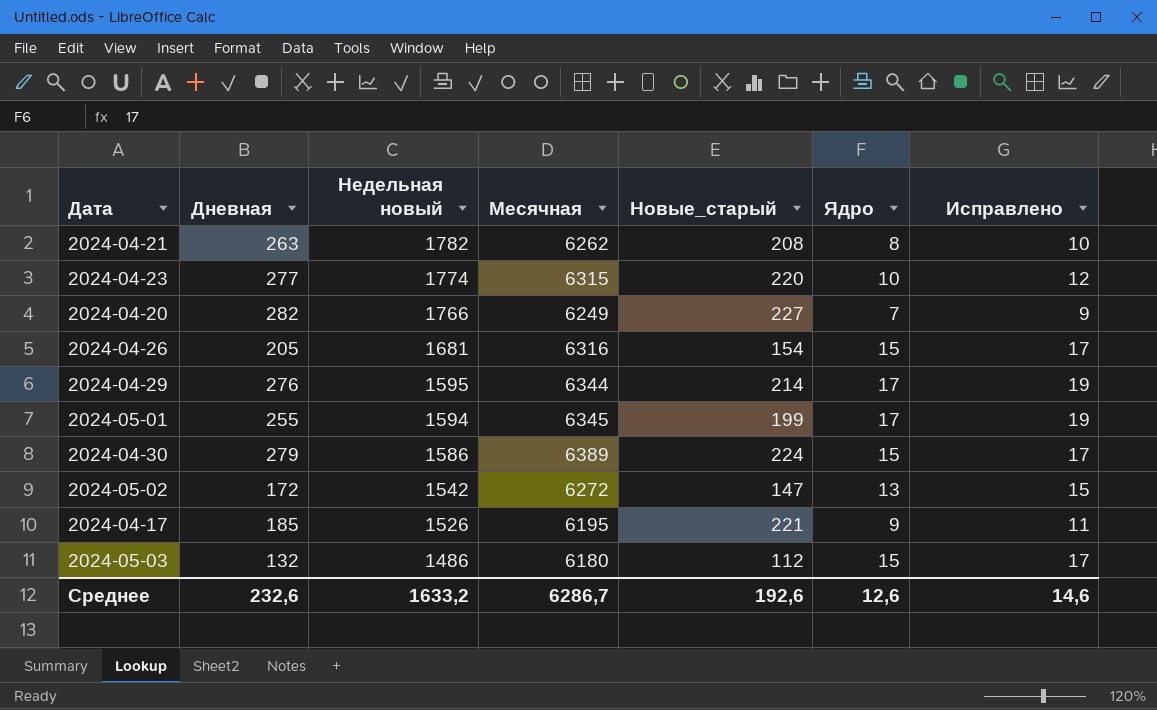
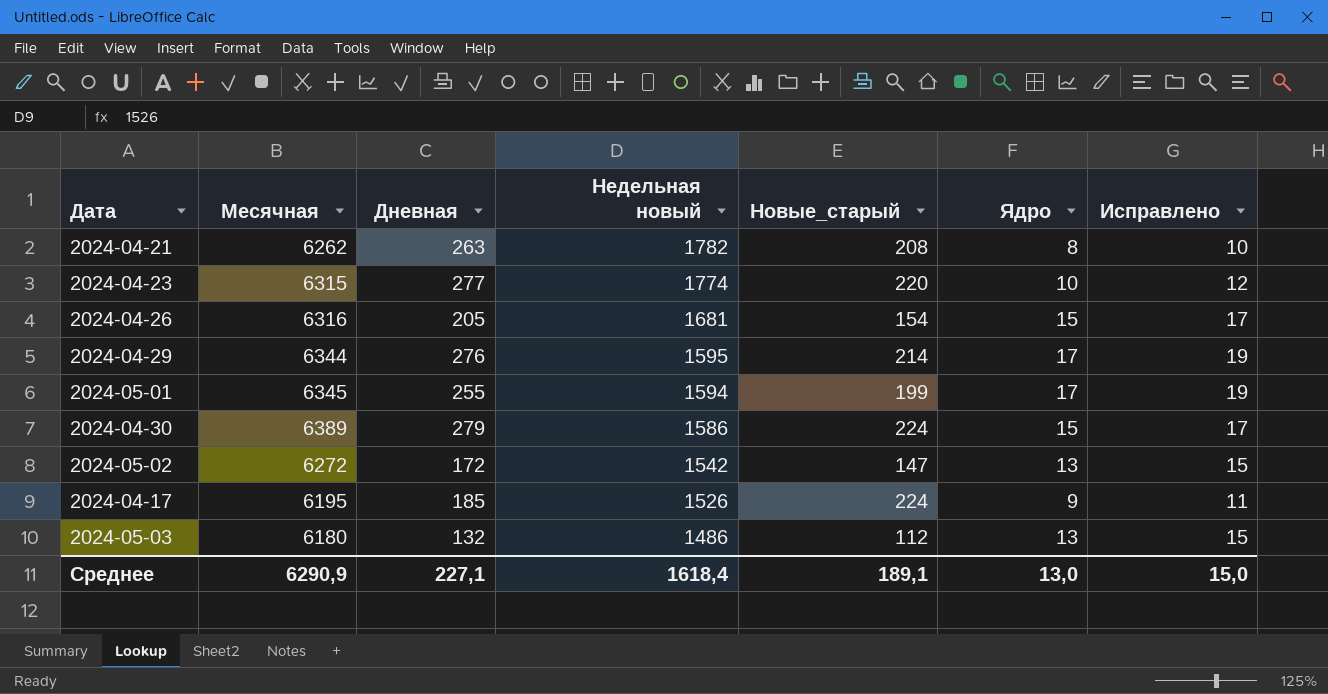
column Месячная | position: 4 -> 2
row 2024-04-20: 282 | 1766 | 6249 | 227 | 7 | 9 -> none
2024-04-17 | Новые_старый: 221 -> 224
2024-05-03 | Ядро: 15 -> 13
2024-05-03 | Исправлено: 17 -> 15
Среднее | Месячная: 6286,7 -> 6290,9
Среднее | Дневная: 232,6 -> 227,1
Среднее | Недельная новый: 1633,2 -> 1618,4
Среднее | Новые_старый: 192,6 -> 189,1
Среднее | Ядро: 12,6 -> 13,0
Среднее | Исправлено: 14,6 -> 15,0

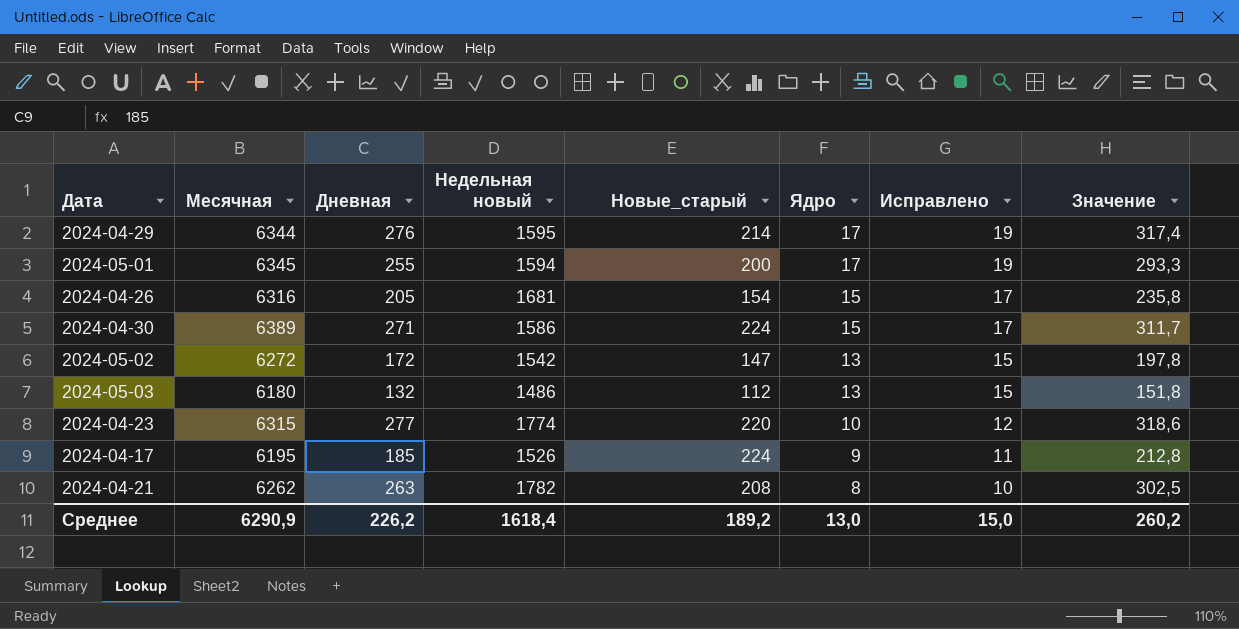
row order: Недельная новый descending -> Ядро descending
column Значение | formula: none -> [Дневная] * 1,15
2024-05-01 | Новые_старый: 199 -> 200
2024-04-30 | Дневная: 279 -> 271
Среднее | Дневная: 227,1 -> 226,2
Среднее | Новые_старый: 189,1 -> 189,2

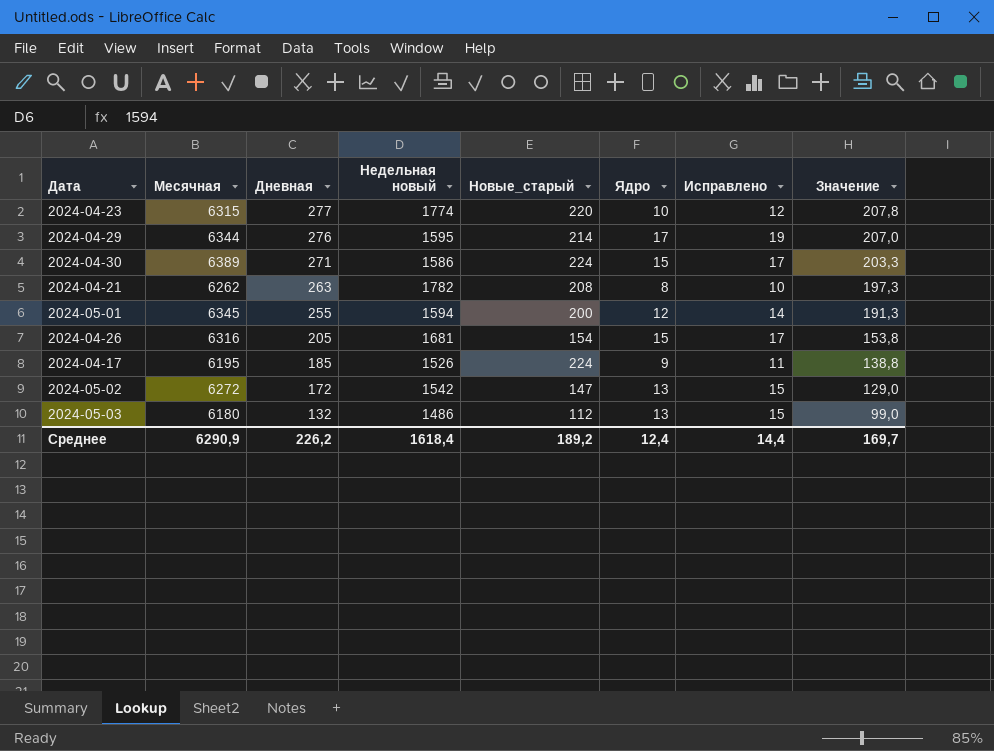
row order: Ядро descending -> Дневная descending
column Значение | formula: [Дневная] * 1,15 -> [Дневная] * 0,75
2024-05-01 | Ядро: 17 -> 12
2024-05-01 | Исправлено: 19 -> 14
Среднее | Ядро: 13,0 -> 12,4
Среднее | Исправлено: 15,0 -> 14,4
Среднее | Значение: 260,2 -> 169,7

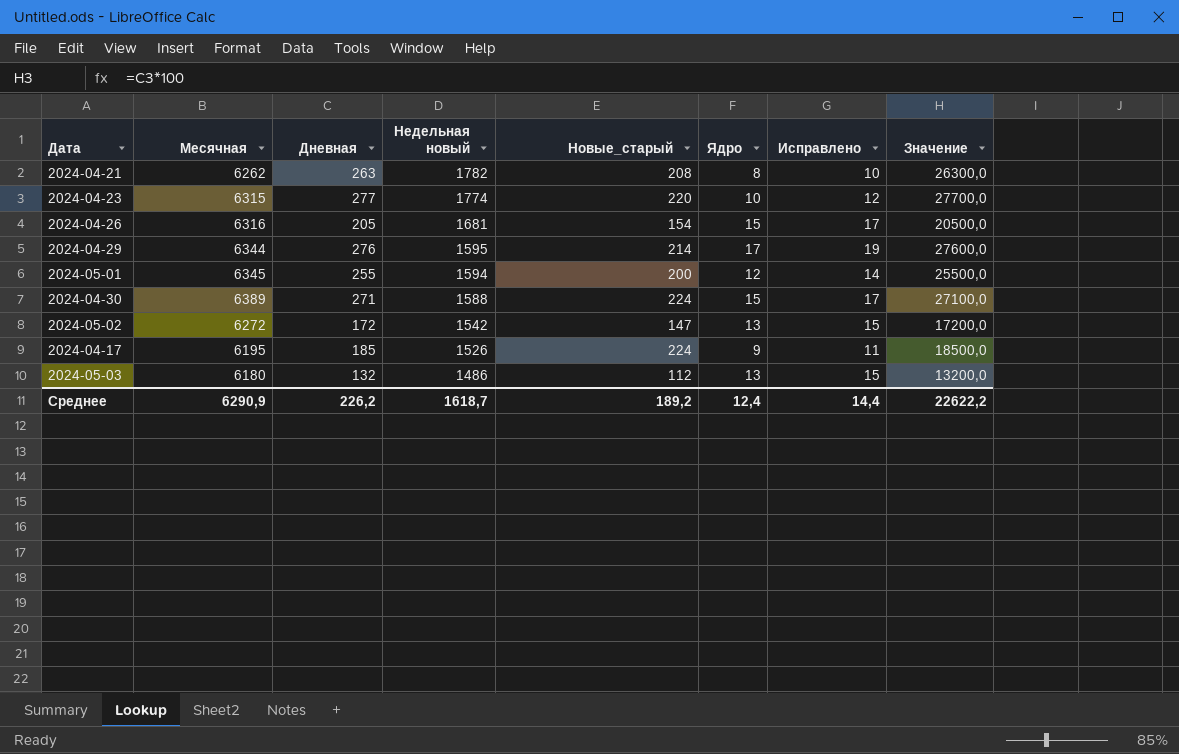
row order: Дневная descending -> Недельная новый descending
column Значение | formula: [Дневная] * 0,75 -> [Дневная] * 100
2024-04-30 | Недельная новый: 1586 -> 1588
Среднее | Недельная новый: 1618,4 -> 1618,7
Среднее | Значение: 169,7 -> 22622,2

